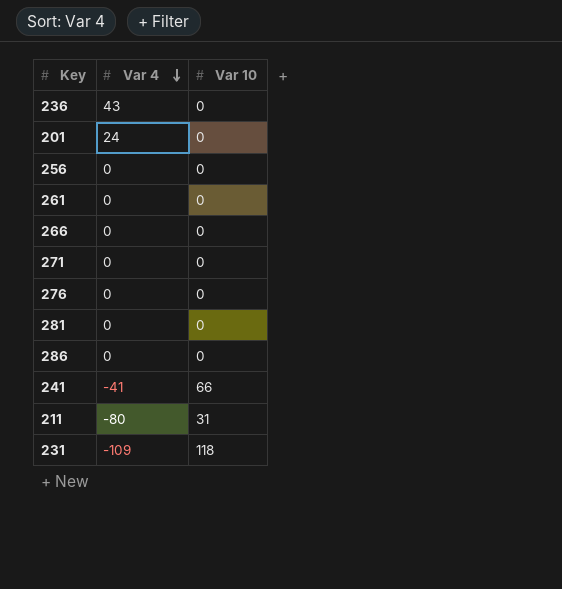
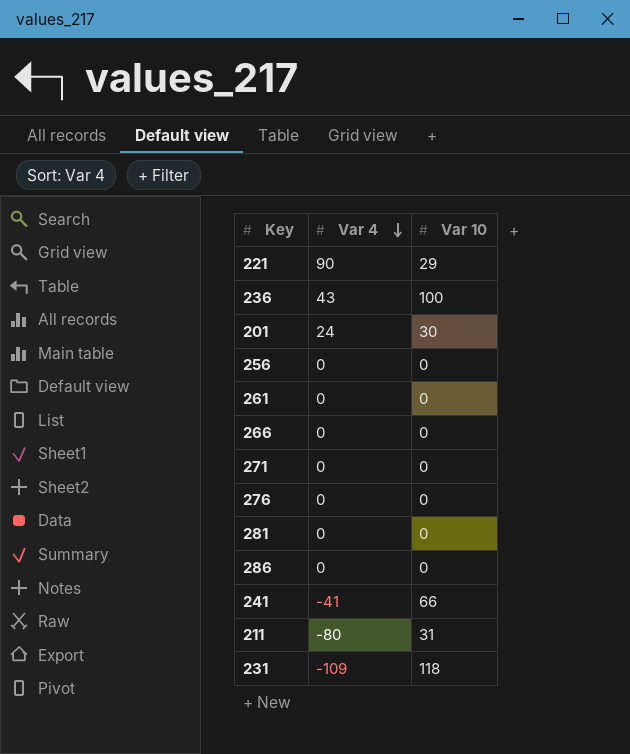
row 221: none -> 90 | 29
236 | Var 10: 0 -> 100
201 | Var 10: 0 -> 30

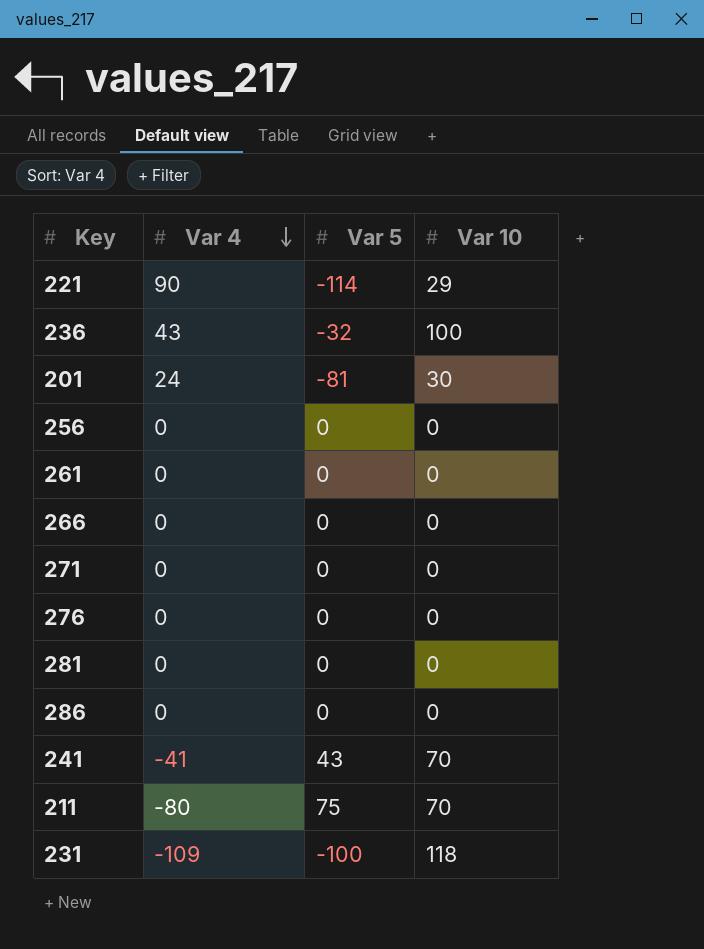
column Var 5 | position: none -> 3
241 | Var 10: 66 -> 70
211 | Var 10: 31 -> 70

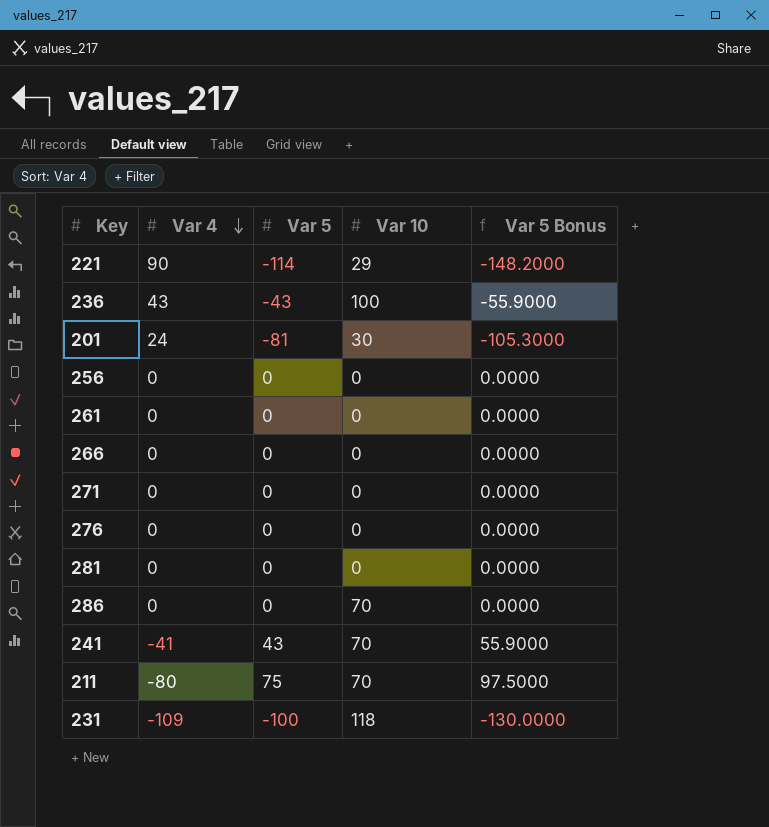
column Var 5 Bonus | formula: none -> [Var 5] * 1.3
236 | Var 5: -32 -> -43
286 | Var 10: 0 -> 70

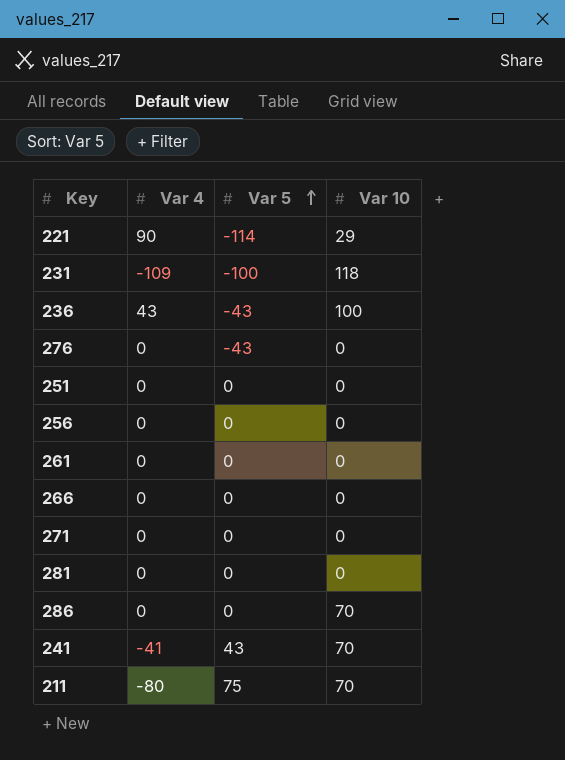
row order: Var 4 descending -> Var 5 ascending
column Var 5 Bonus | formula: [Var 5] * 1.3 -> none
row 201: 24 | -81 | 30 | -105.3000 -> none
276 | Var 5: 0 -> -43
row 251: none -> 0 | 0 | 0

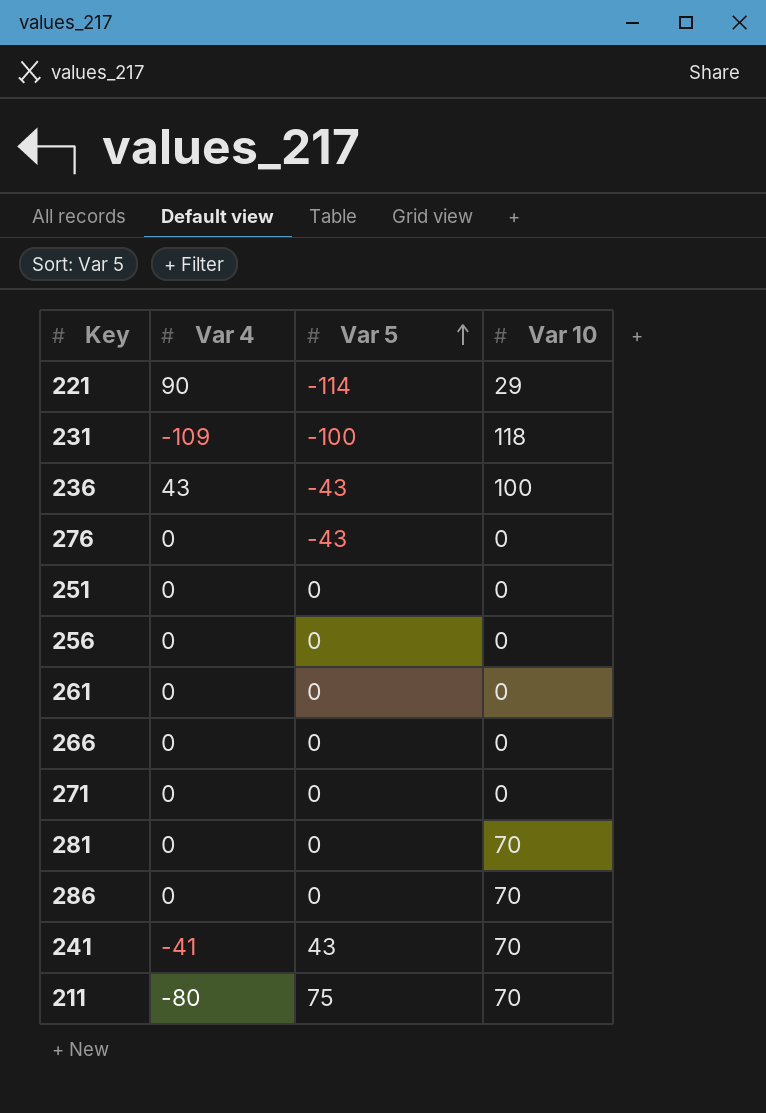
281 | Var 10: 0 -> 70

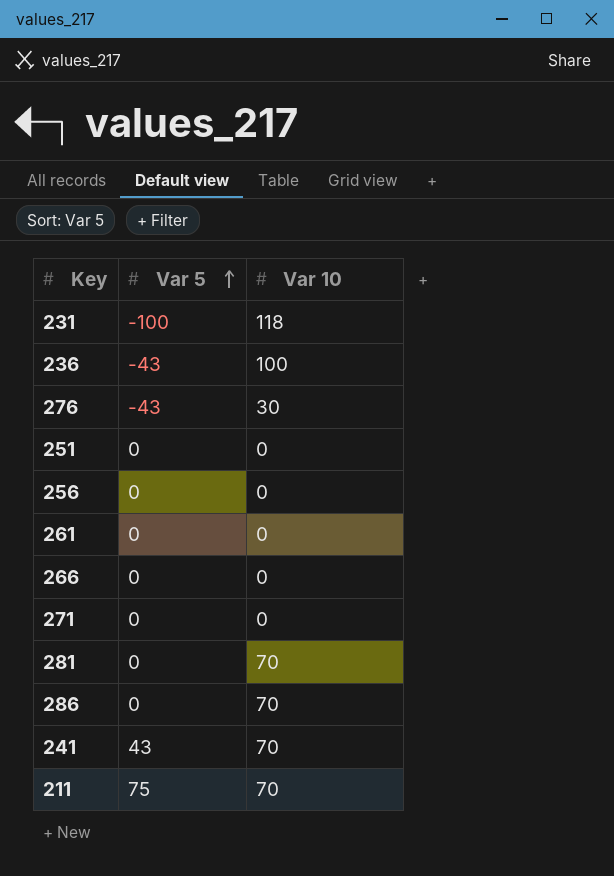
column Var 4 | position: 2 -> none
row 221: 90 | -114 | 29 -> none
276 | Var 10: 0 -> 30

